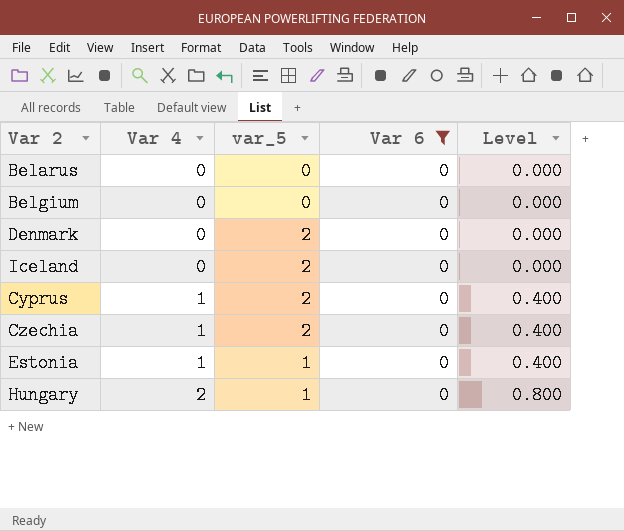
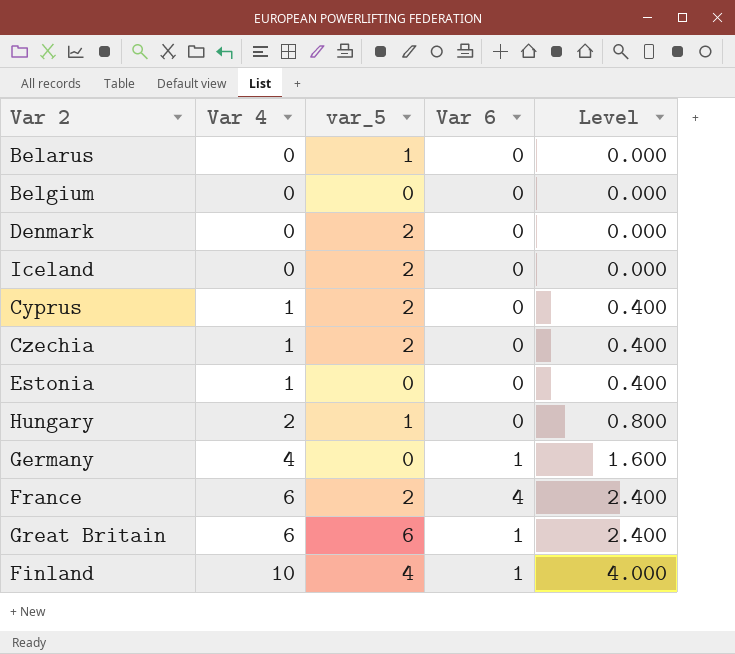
filter: Var 6 = 0 -> none
Belarus | var_5: 0 -> 1
Estonia | var_5: 1 -> 0

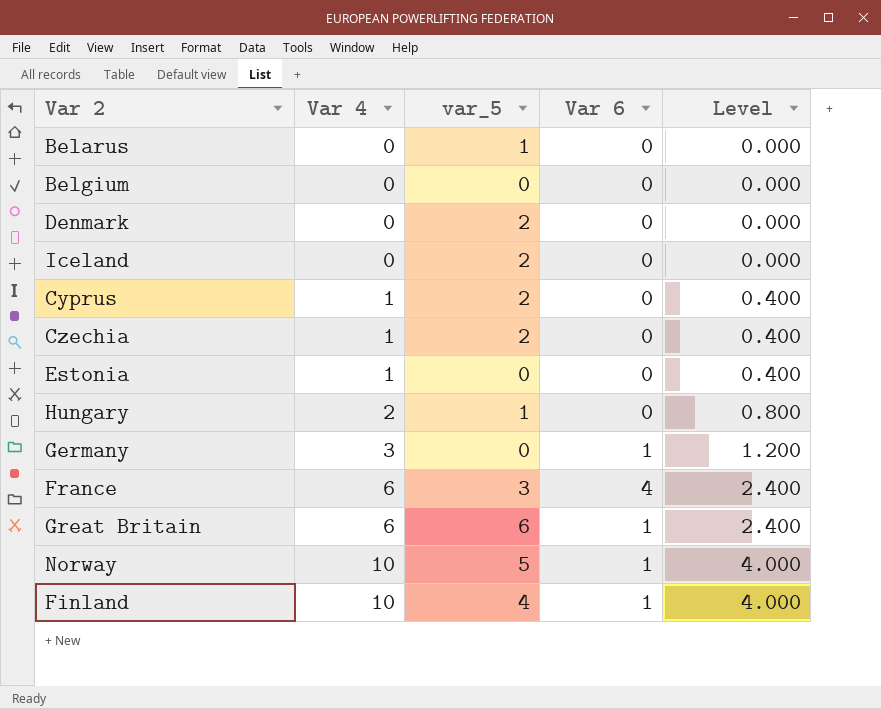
Germany | Var 4: 4 -> 3
Germany | Level: 1.600 -> 1.200
France | var_5: 2 -> 3
row Norway: none -> 10 | 5 | 1 | 4.000

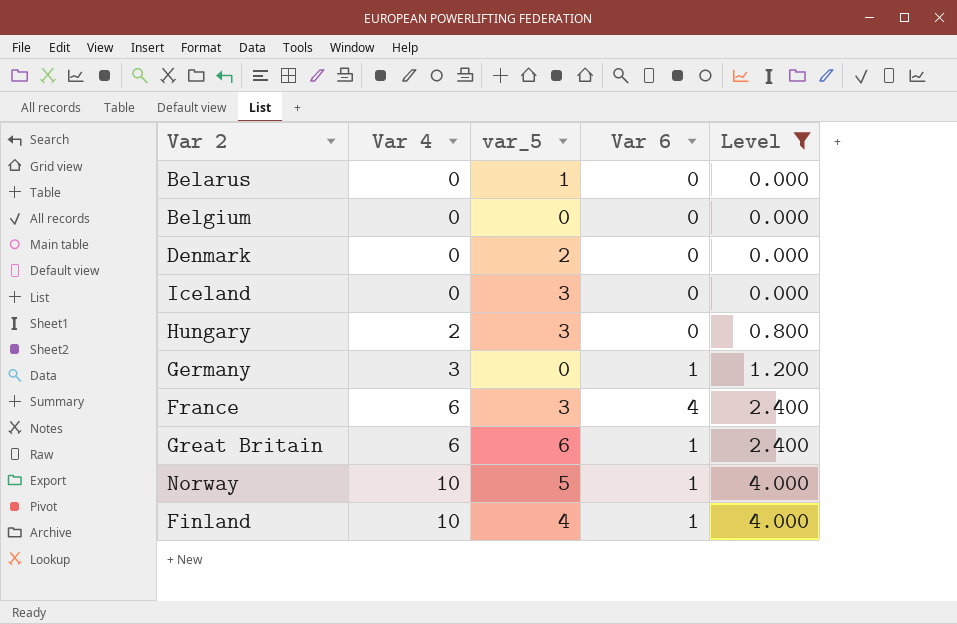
filter: none -> Level != 0.400
Iceland | var_5: 2 -> 3
Hungary | var_5: 1 -> 3

